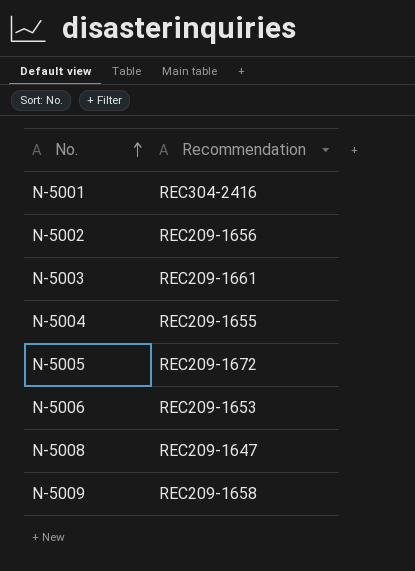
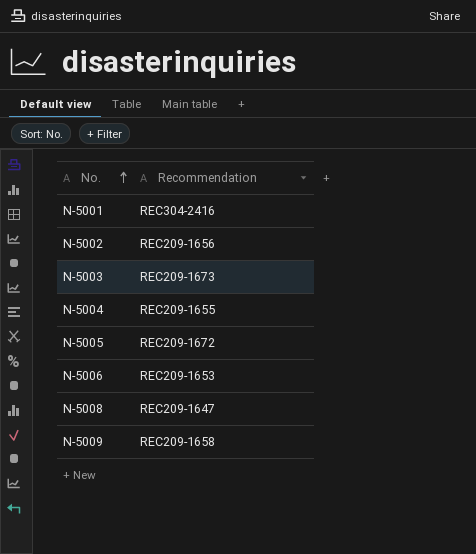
N-5003 | Recommendation: REC209-1661 -> REC209-1673

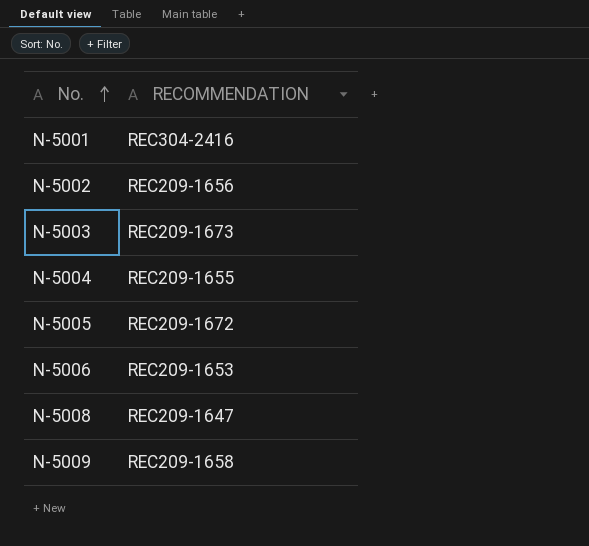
column name: Recommendation -> RECOMMENDATION

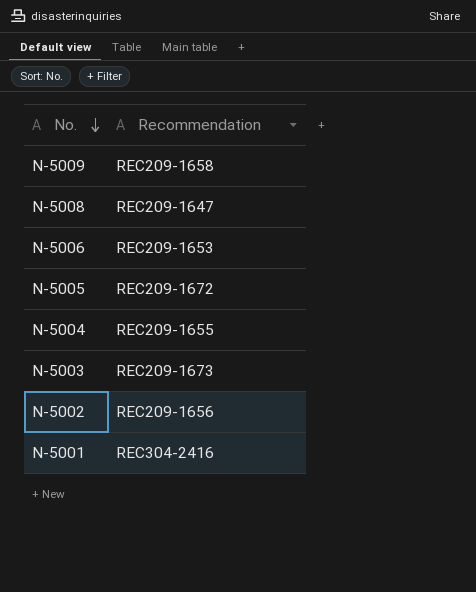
row order: No. ascending -> No. descending
column name: RECOMMENDATION -> Recommendation

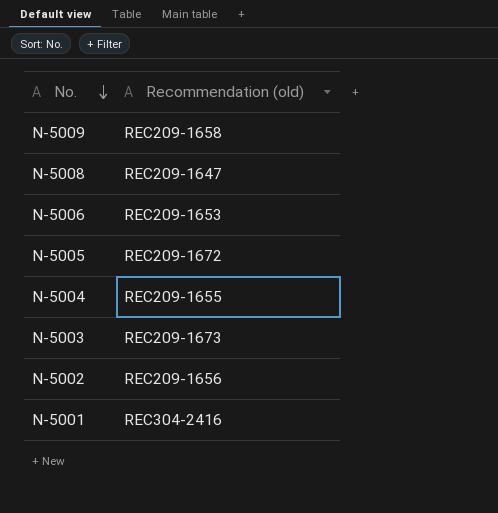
column name: Recommendation -> Recommendation (old)

